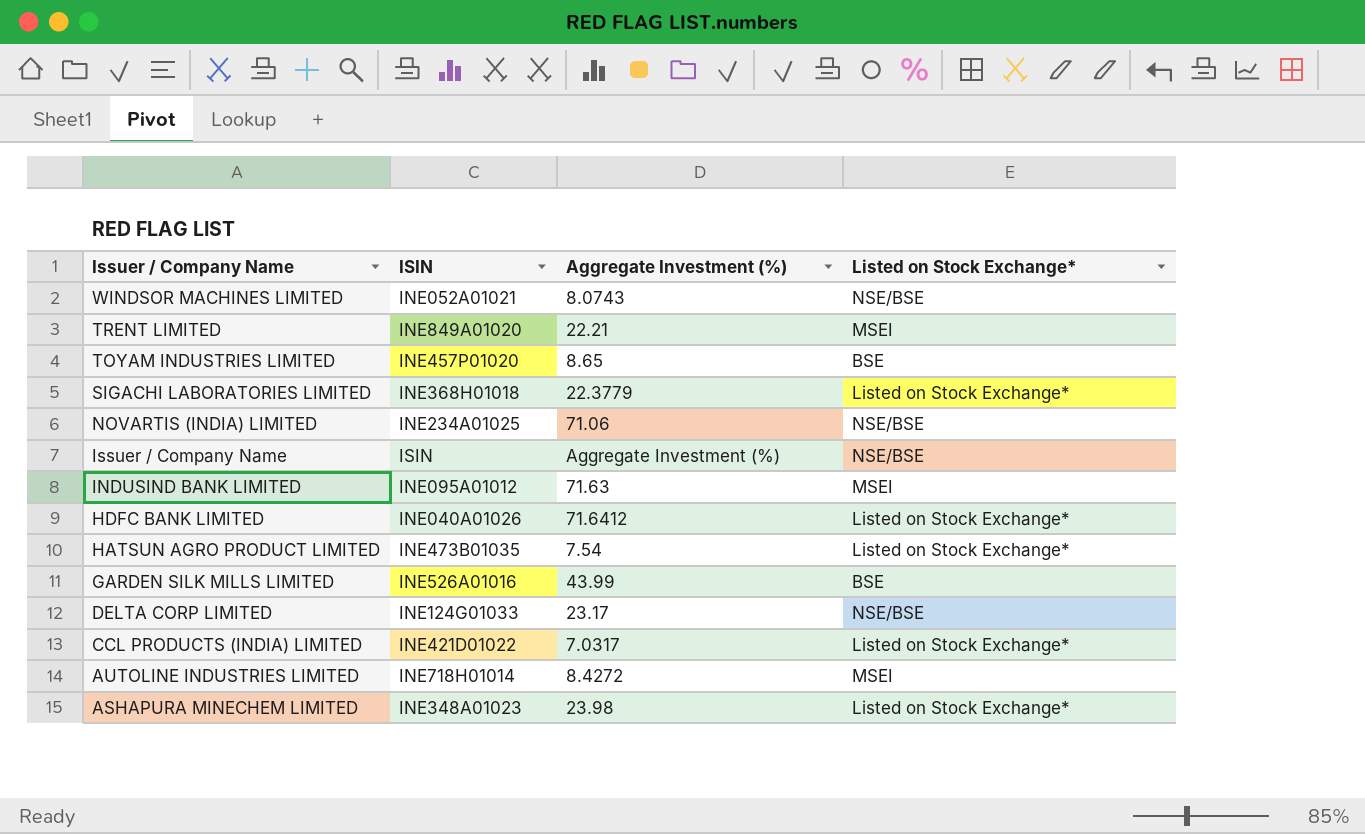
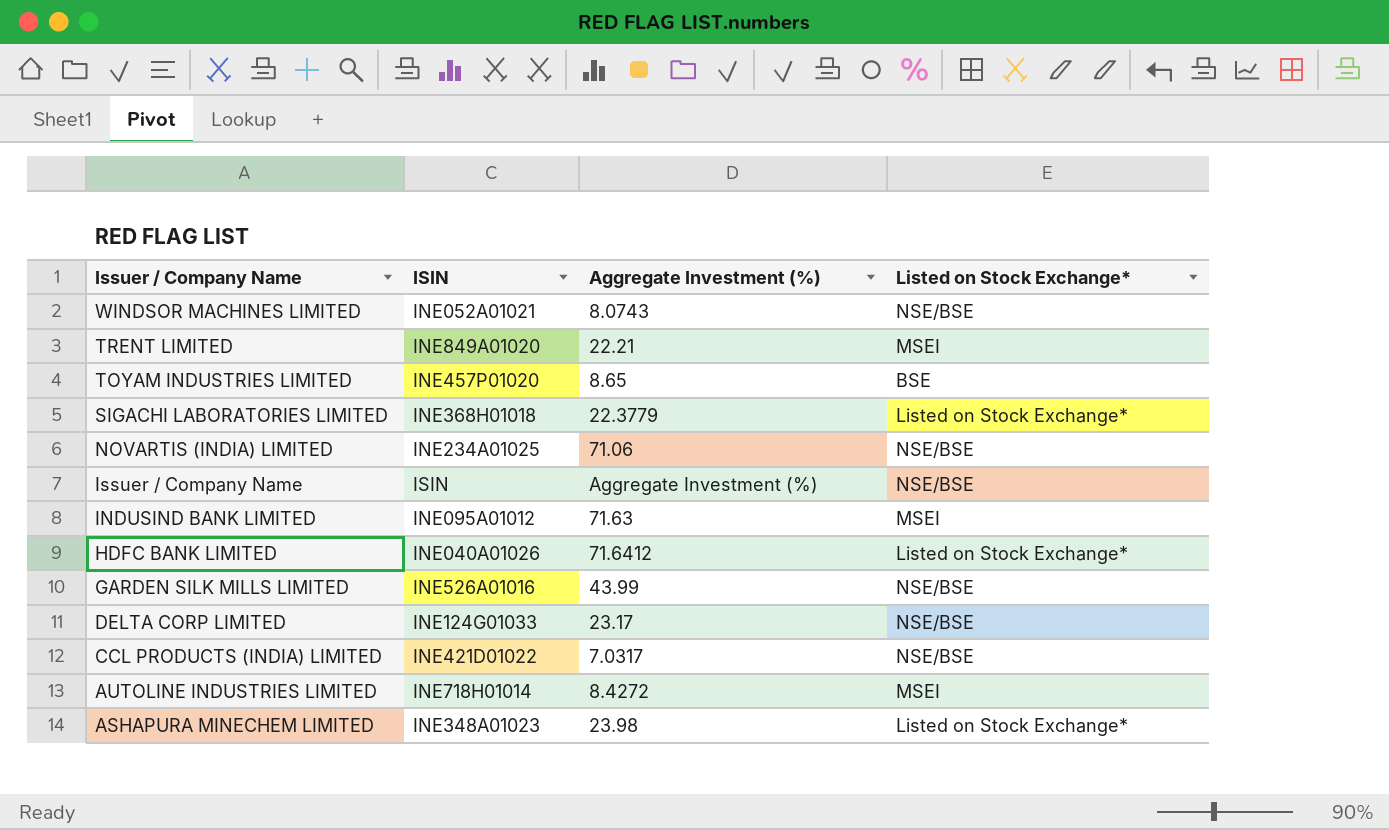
row HATSUN AGRO PRODUCT LIMITED: INE473B01035 | 7.54 | Listed on Stock Exchange* -> none
GARDEN SILK MILLS LIMITED | Listed on Stock Exchange*: BSE -> NSE/BSE
CCL PRODUCTS (INDIA) LIMITED | Listed on Stock Exchange*: Listed on Stock Exchange* -> NSE/BSE

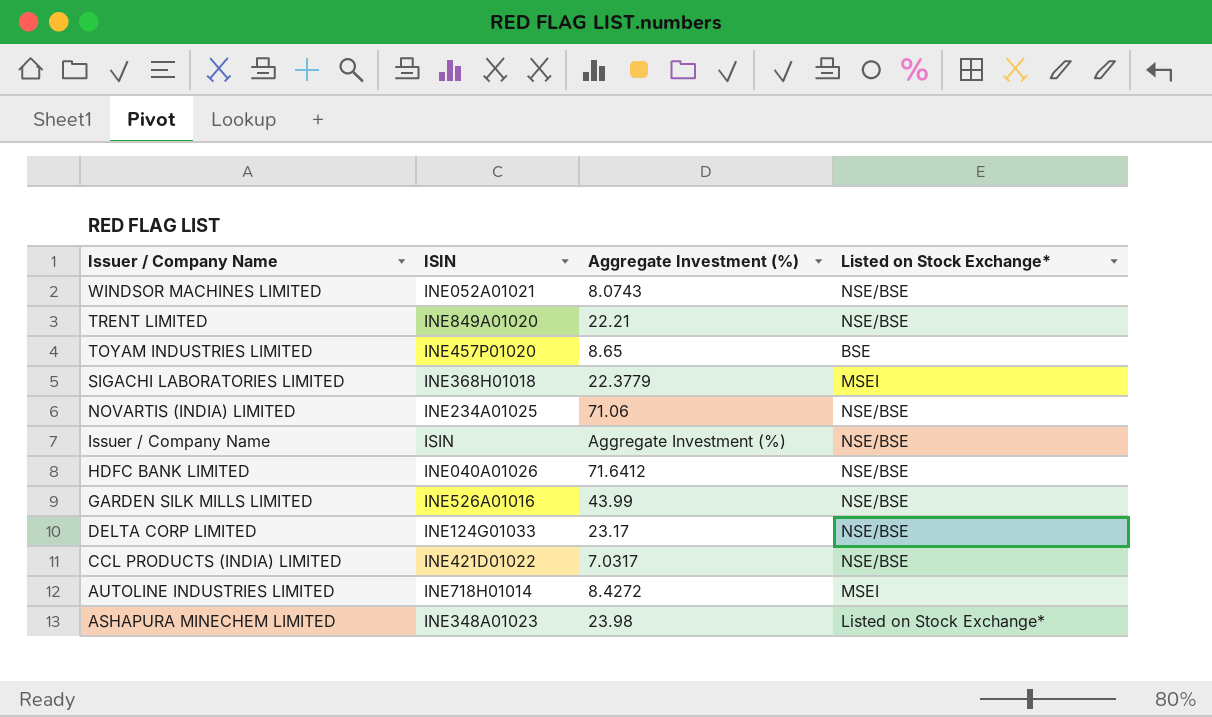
row INDUSIND BANK LIMITED: INE095A01012 | 71.63 | MSEI -> none
TRENT LIMITED | Listed on Stock Exchange*: MSEI -> NSE/BSE
SIGACHI LABORATORIES LIMITED | Listed on Stock Exchange*: Listed on Stock Exchange* -> MSEI
HDFC BANK LIMITED | Listed on Stock Exchange*: Listed on Stock Exchange* -> NSE/BSE

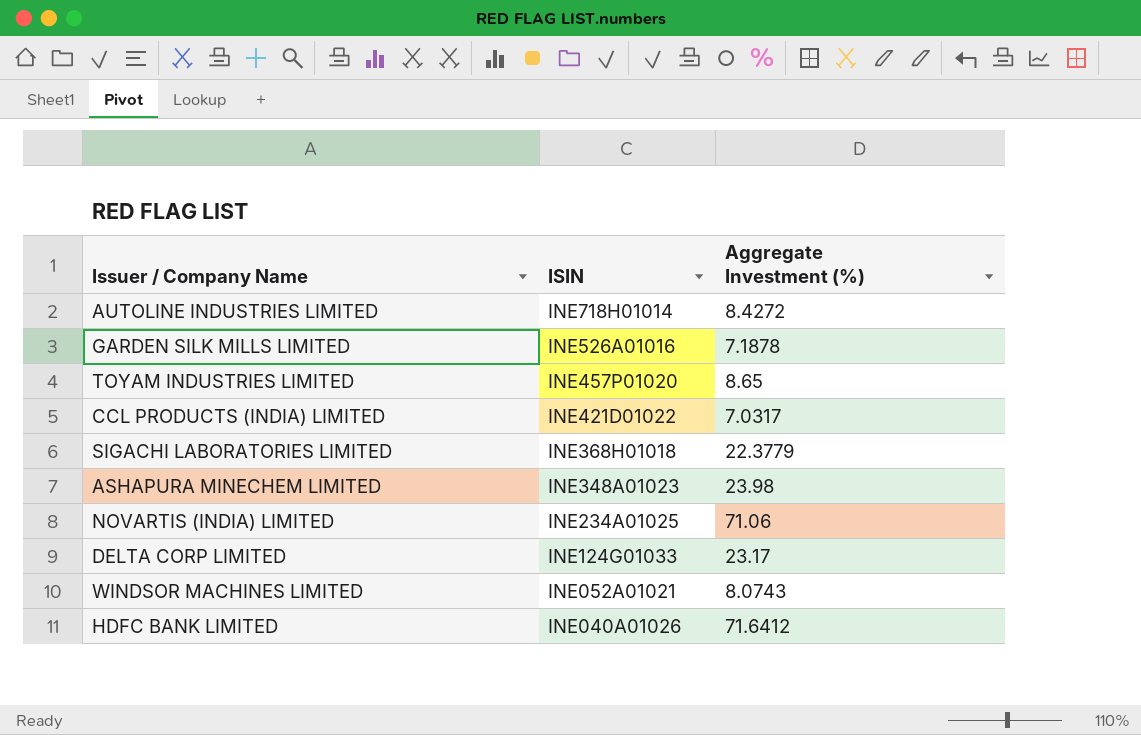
row order: Issuer / Company Name descending -> ISIN descending
column Listed on Stock Exchange* | position: 4 -> none
row TRENT LIMITED: INE849A01020 | 22.21 | NSE/BSE -> none
row Issuer / Company Name: ISIN | Aggregate Investment (%) | NSE/BSE -> none
GARDEN SILK MILLS LIMITED | Aggregate Investment (%): 43.99 -> 7.1878

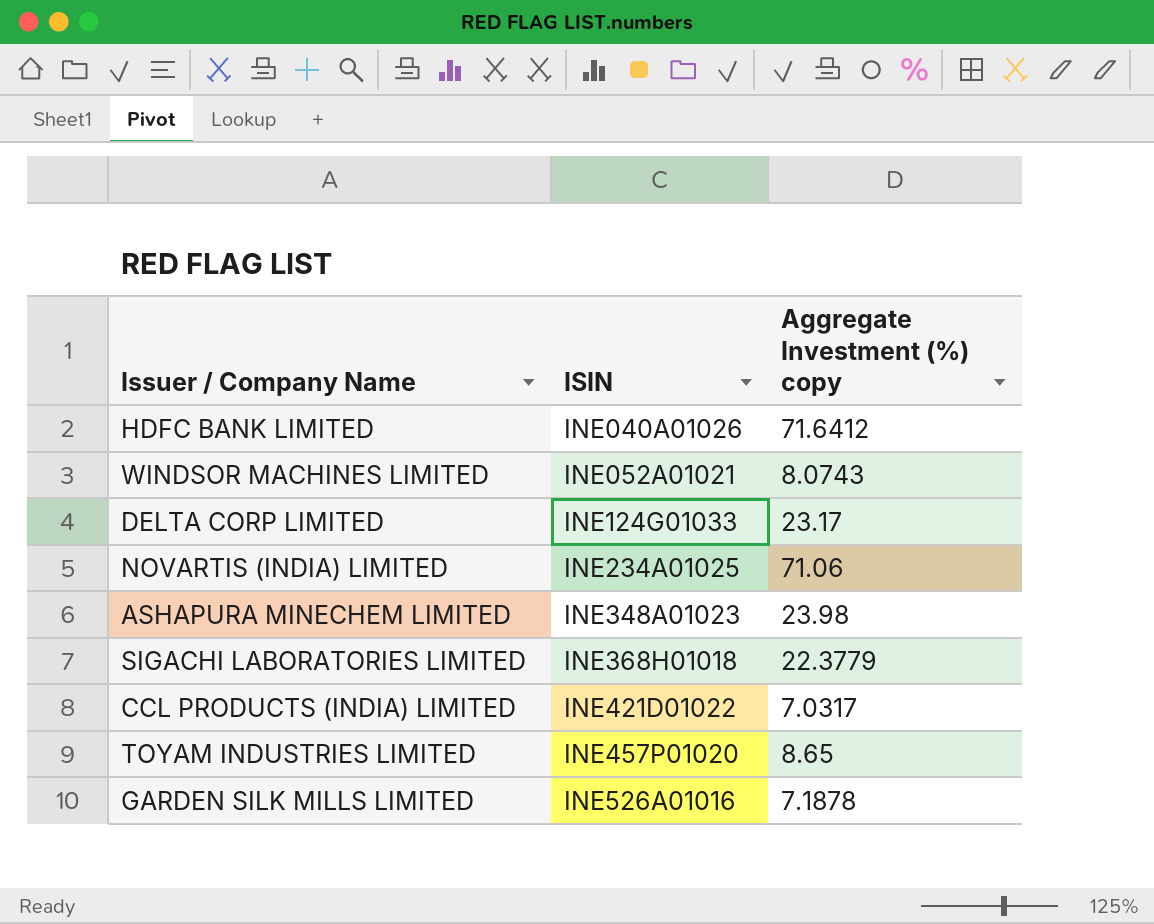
row order: ISIN descending -> ISIN ascending
column name: Aggregate Investment (%) -> Aggregate Investment (%) copy
row AUTOLINE INDUSTRIES LIMITED: INE718H01014 | 8.4272 -> none

